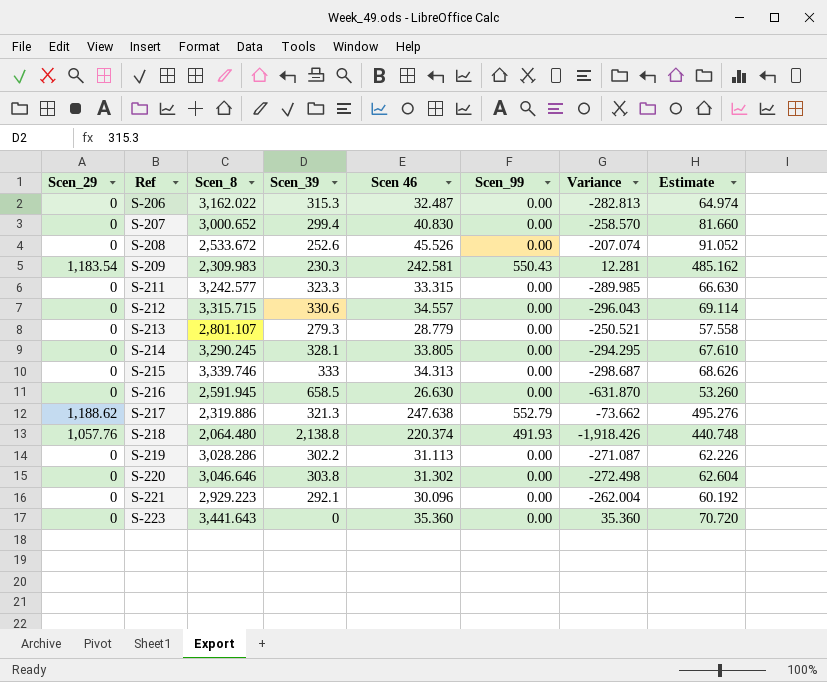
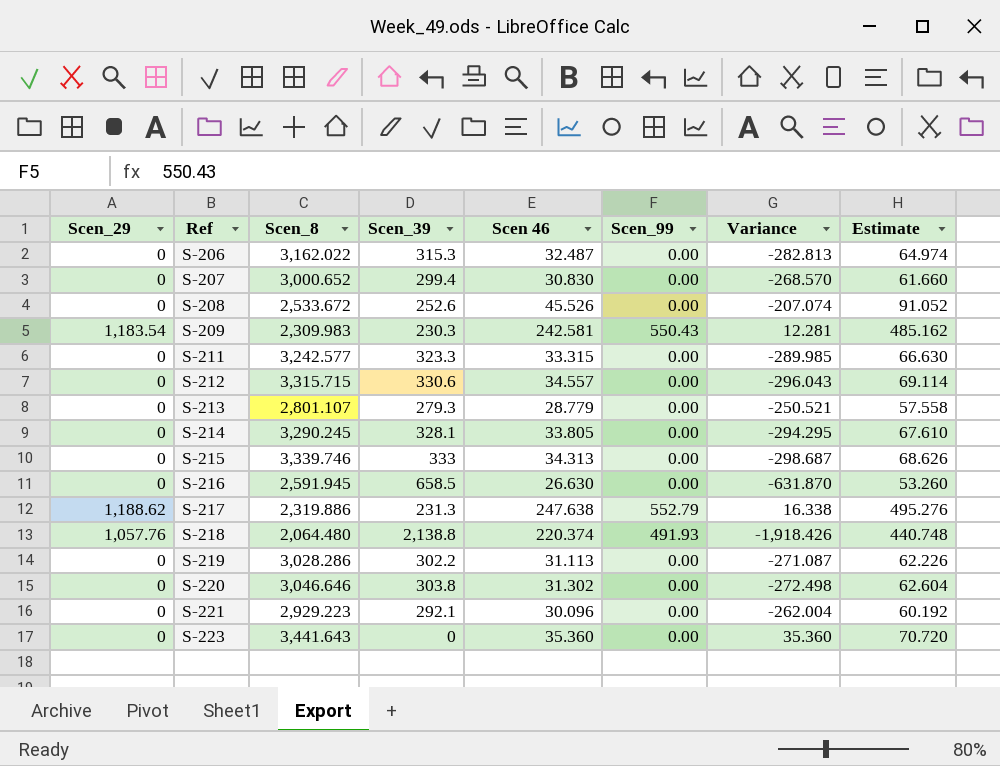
S-207 | Scen 46: 40.830 -> 30.830
S-207 | Variance: -258.570 -> -268.570
S-207 | Estimate: 81.660 -> 61.660
S-217 | Scen_39: 321.3 -> 231.3
S-217 | Variance: -73.662 -> 16.338

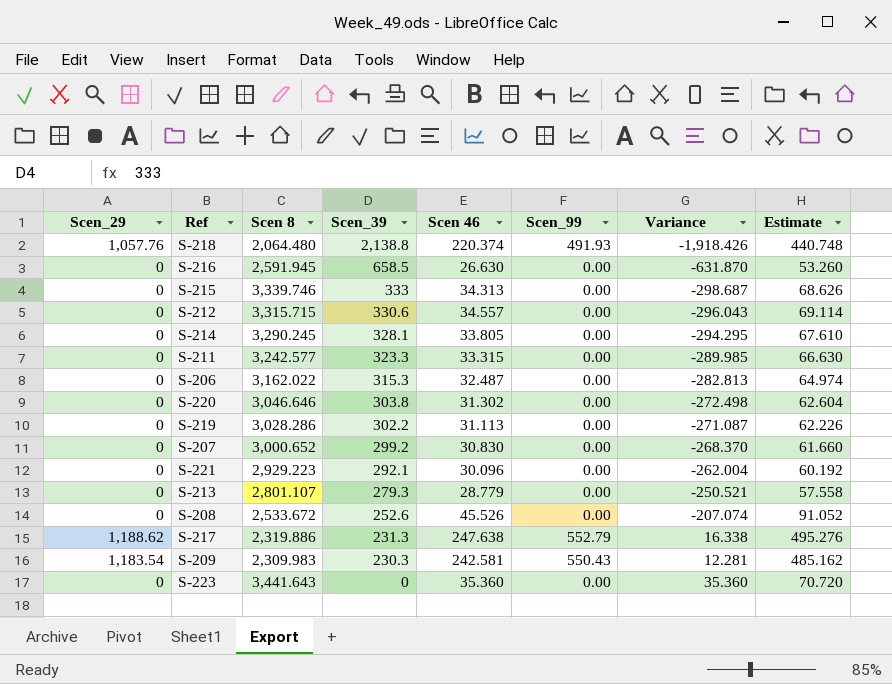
row order: Ref ascending -> Scen_39 descending
column name: Scen_8 -> Scen 8
S-207 | Scen_39: 299.4 -> 299.2
S-207 | Variance: -268.570 -> -268.370

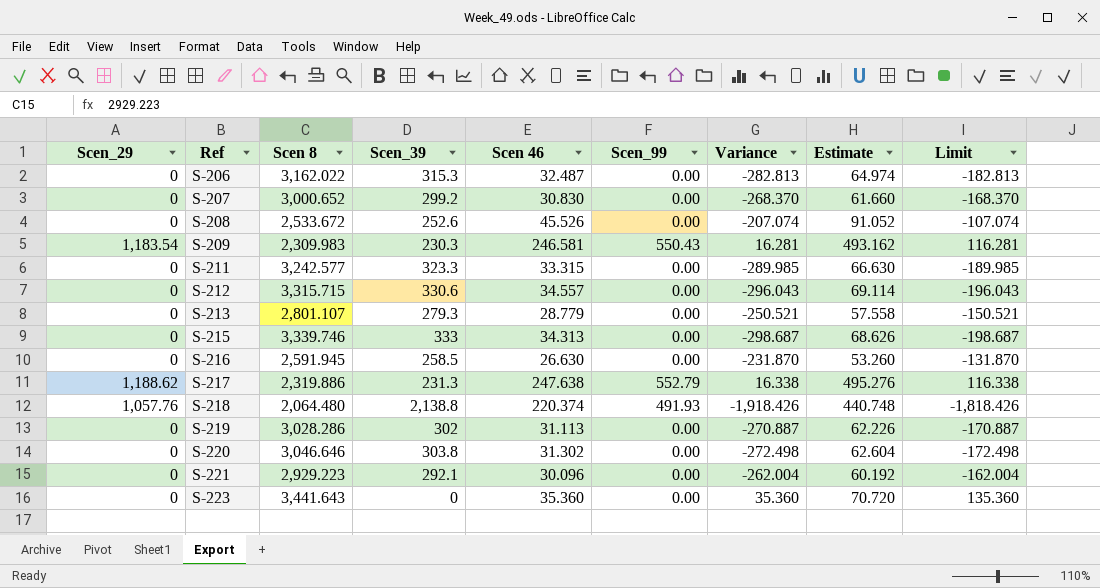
row order: Scen_39 descending -> Ref ascending
column Limit | formula: none -> [Variance] + 100
row S-214: 0 | 3,290.245 | 328.1 | 33.805 | 0.00 | -294.295 | 67.610 -> none
S-209 | Scen 46: 242.581 -> 246.581
S-209 | Variance: 12.281 -> 16.281
S-209 | Estimate: 485.162 -> 493.162
S-216 | Scen_39: 658.5 -> 258.5
S-216 | Variance: -631.870 -> -231.870
S-219 | Scen_39: 302.2 -> 302
S-219 | Variance: -271.087 -> -270.887

